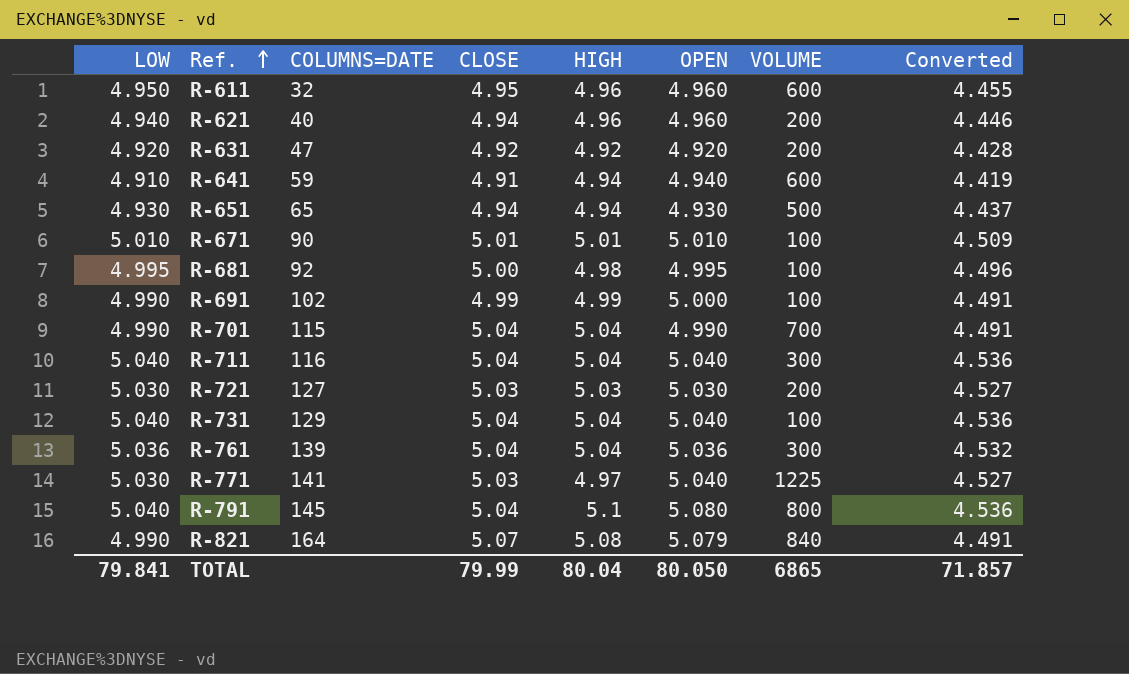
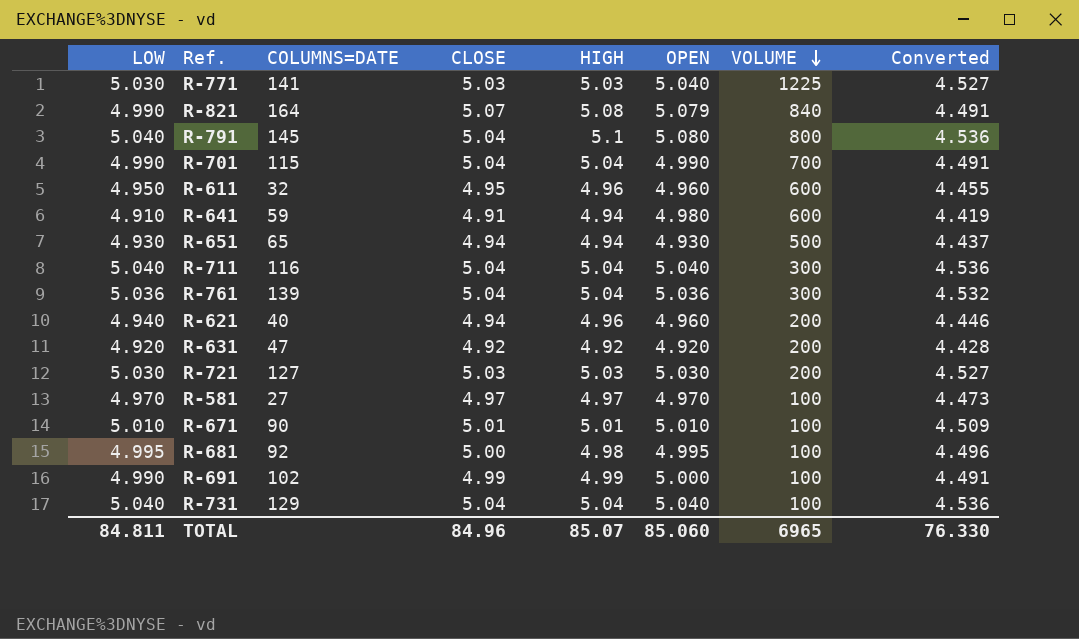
row order: Ref. ascending -> VOLUME descending
R-771 | HIGH: 4.97 -> 5.03
R-641 | OPEN: 4.940 -> 4.980
row R-581: none -> 4.970 | 27 | 4.97 | 4.97 | 4.970 | 100 | 4.473
TOTAL | LOW: 79.841 -> 84.811
TOTAL | CLOSE: 79.99 -> 84.96
TOTAL | HIGH: 80.04 -> 85.07
TOTAL | OPEN: 80.050 -> 85.060
TOTAL | VOLUME: 6865 -> 6965
TOTAL | Converted: 71.857 -> 76.330

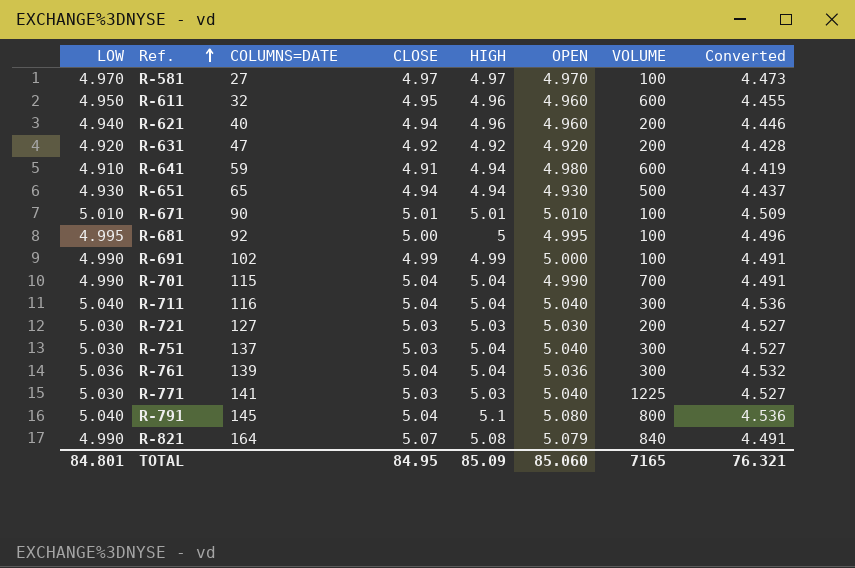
row order: VOLUME descending -> Ref. ascending
row R-731: 5.040 | 129 | 5.04 | 5.04 | 5.040 | 100 | 4.536 -> none
R-681 | HIGH: 4.98 -> 5
row R-751: none -> 5.030 | 137 | 5.03 | 5.04 | 5.040 | 300 | 4.527
TOTAL | LOW: 84.811 -> 84.801
TOTAL | CLOSE: 84.96 -> 84.95
TOTAL | HIGH: 85.07 -> 85.09
TOTAL | VOLUME: 6965 -> 7165
TOTAL | Converted: 76.330 -> 76.321

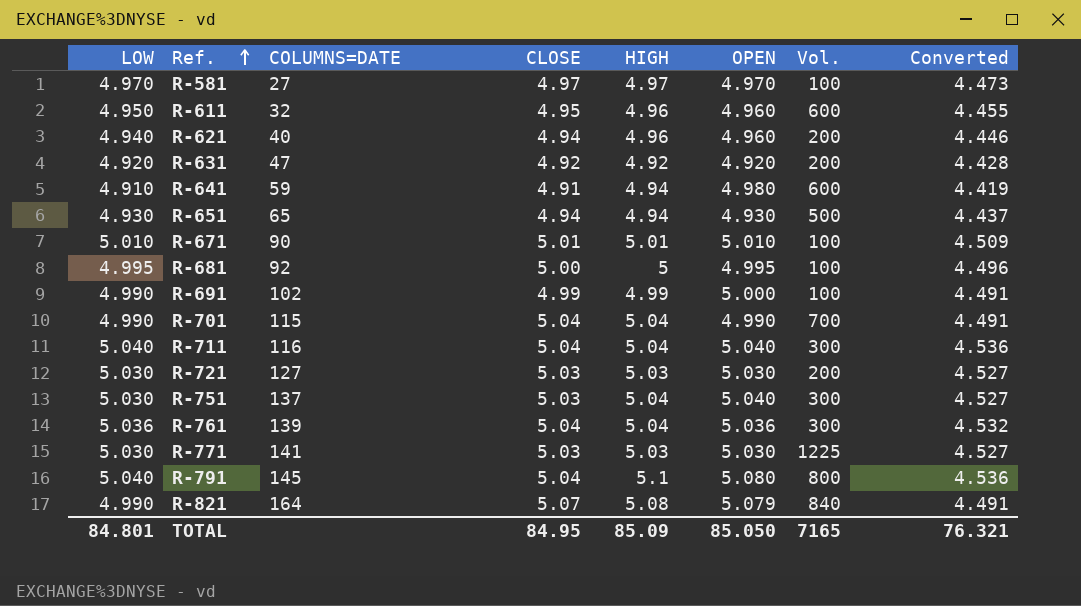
column name: VOLUME -> Vol.
R-771 | OPEN: 5.040 -> 5.030
TOTAL | OPEN: 85.060 -> 85.050

